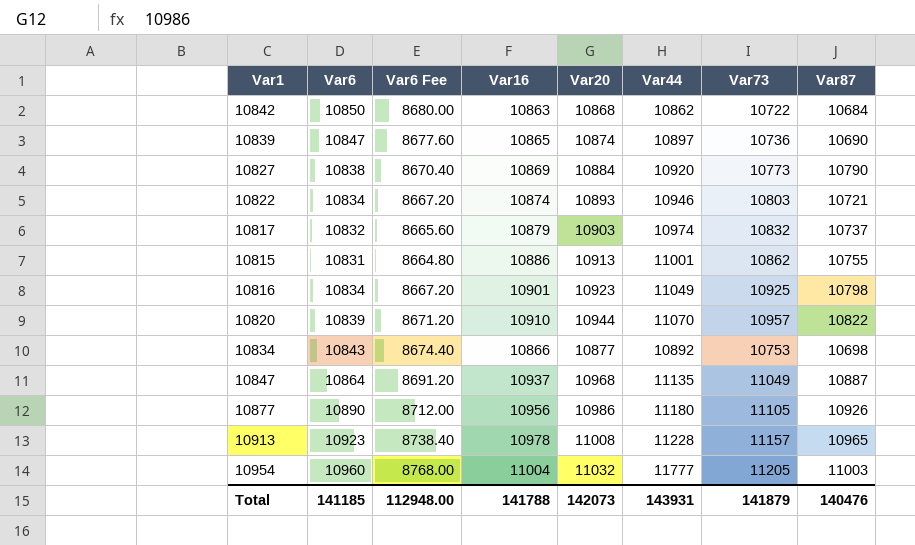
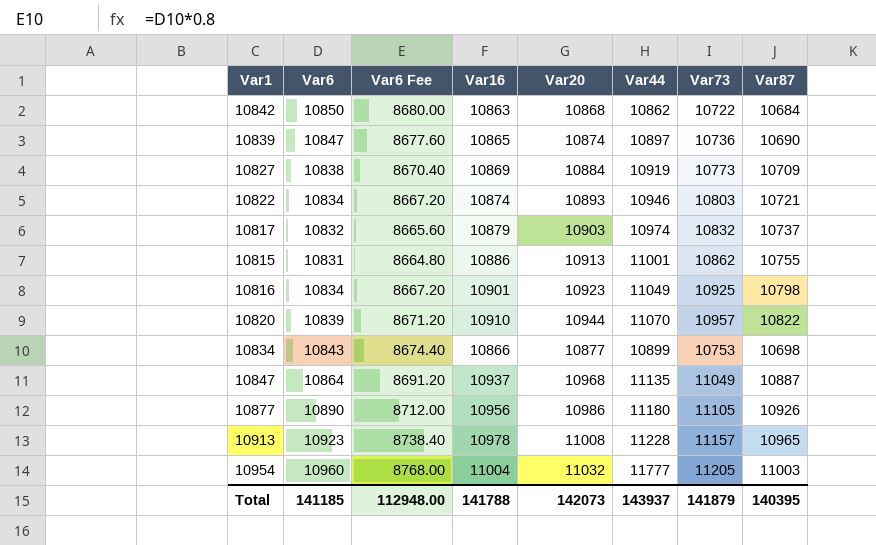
10827 | Var44: 10920 -> 10919
10827 | Var87: 10790 -> 10709
10834 | Var44: 10892 -> 10899
Total | Var44: 143931 -> 143937
Total | Var87: 140476 -> 140395

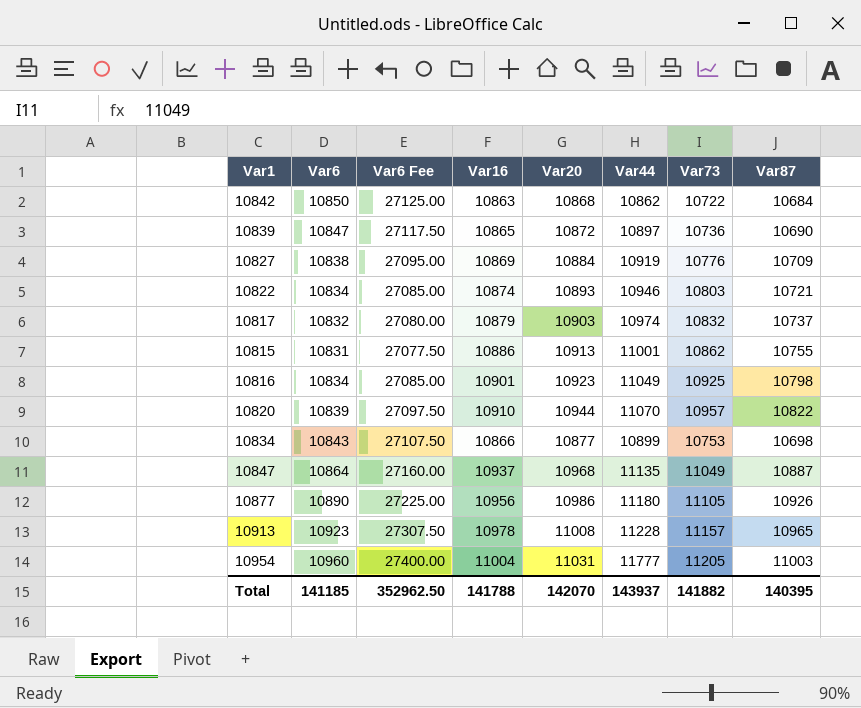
column Var6 Fee | formula: [Var6] * 0.8 -> [Var6] * 2.5
10839 | Var20: 10874 -> 10872
10827 | Var73: 10773 -> 10776
10954 | Var20: 11032 -> 11031
Total | Var6 Fee: 112948.00 -> 352962.50
Total | Var20: 142073 -> 142070
Total | Var73: 141879 -> 141882

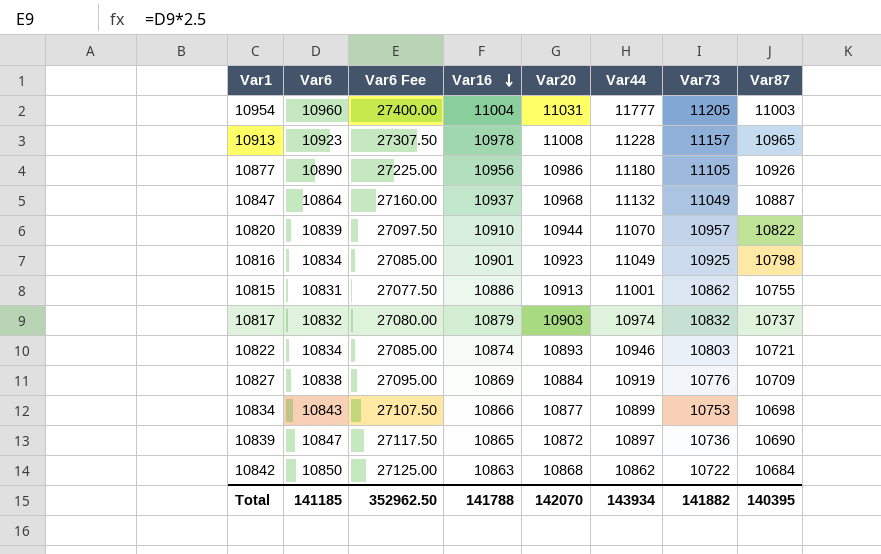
row order: none -> Var16 descending
10847 | Var44: 11135 -> 11132
Total | Var44: 143937 -> 143934

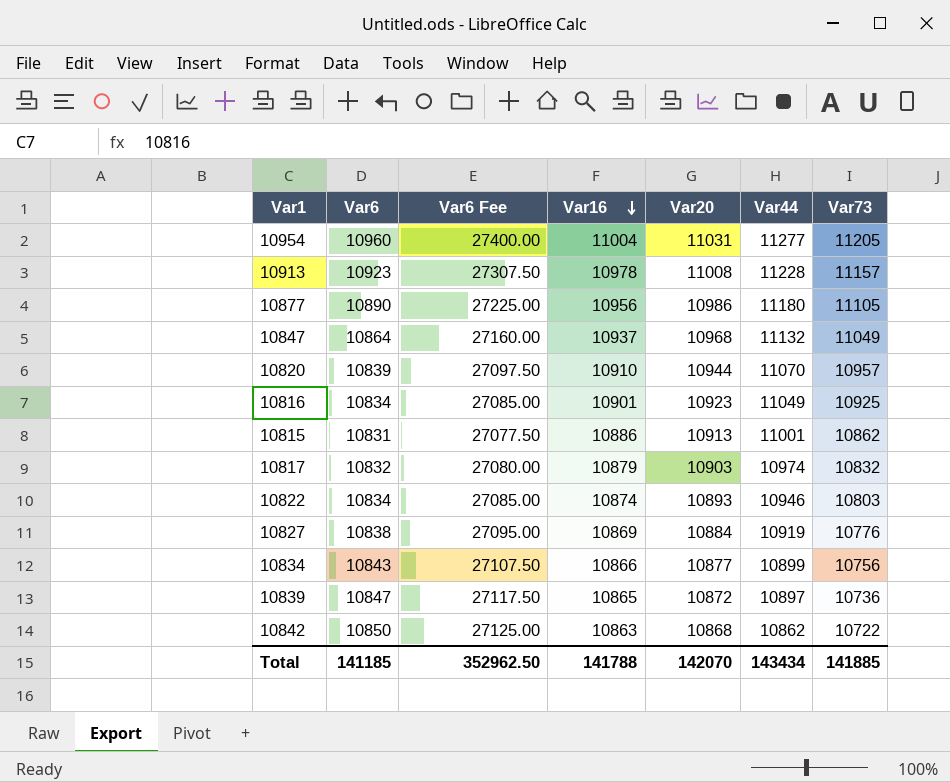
column Var87 | position: 8 -> none
10954 | Var44: 11777 -> 11277
10834 | Var73: 10753 -> 10756
Total | Var44: 143934 -> 143434
Total | Var73: 141882 -> 141885

